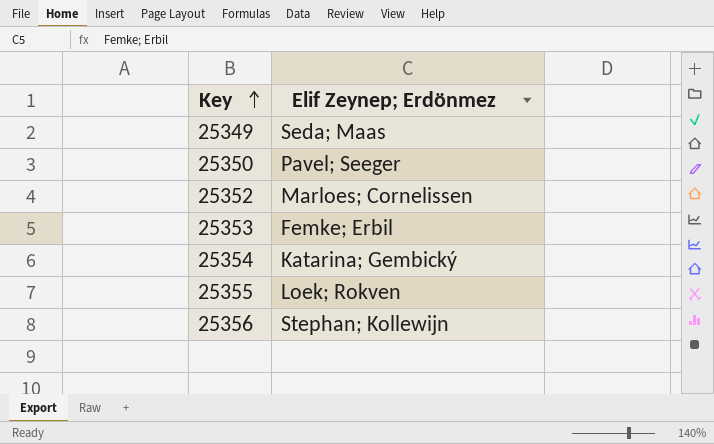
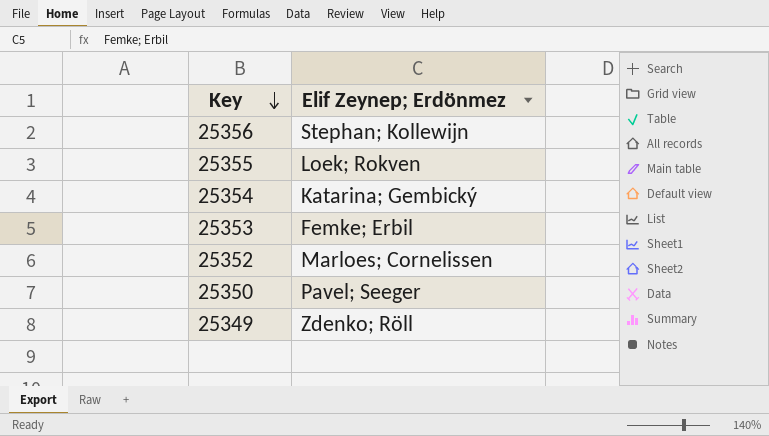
row order: Key ascending -> Key descending
25349 | Elif Zeynep; Erdönmez: Seda; Maas -> Zdenko; Röll

